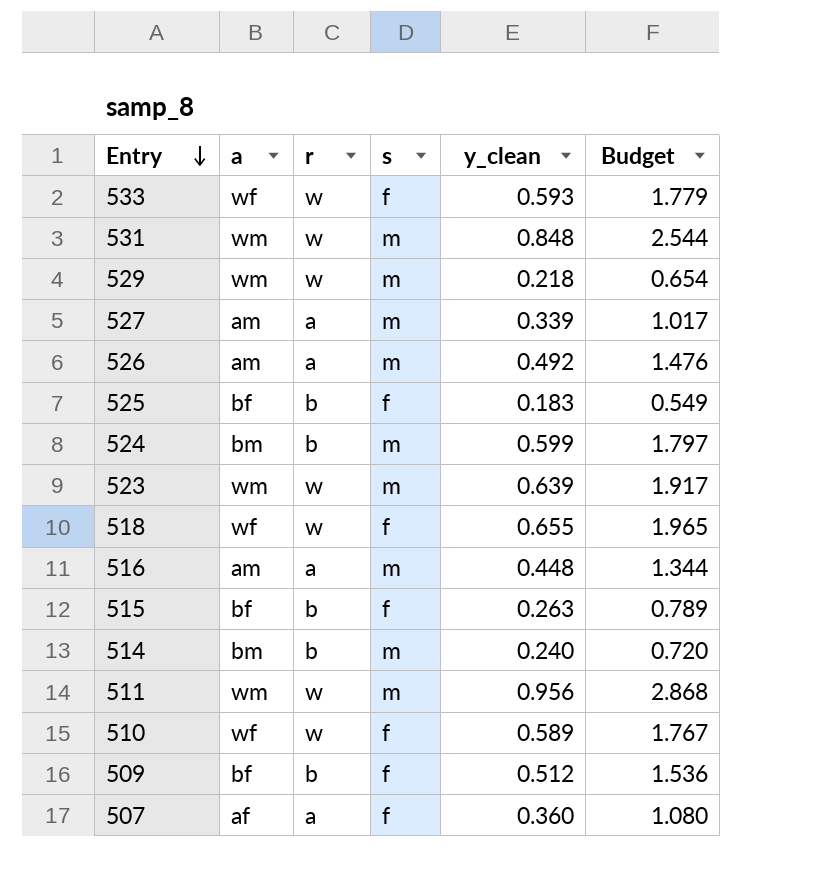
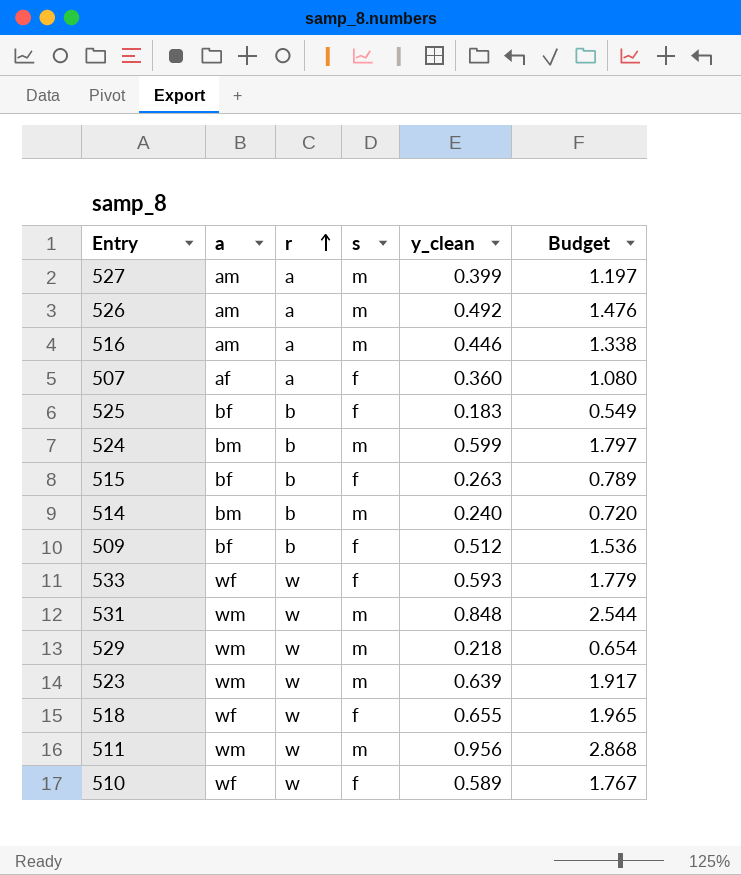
row order: Entry descending -> r ascending
527 | y_clean: 0.339 -> 0.399
527 | Budget: 1.017 -> 1.197
516 | y_clean: 0.448 -> 0.446
516 | Budget: 1.344 -> 1.338

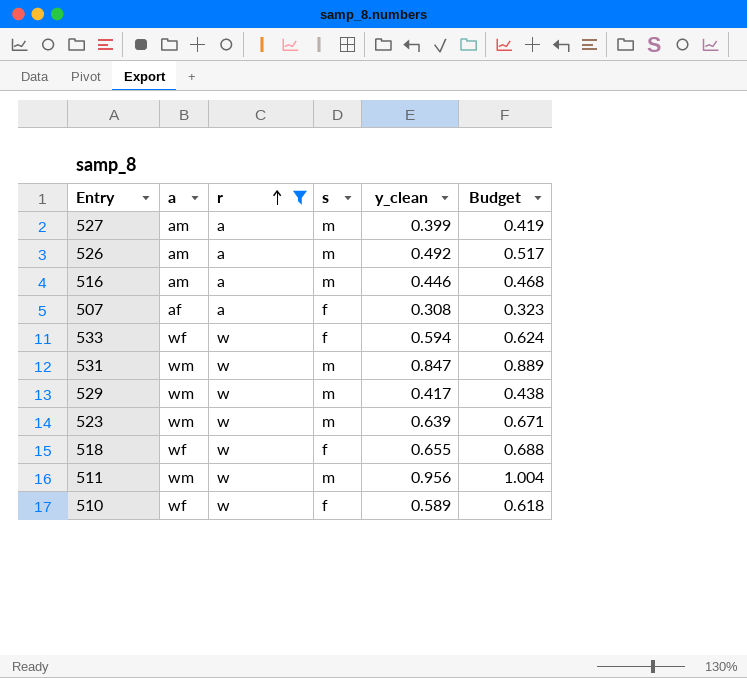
filter: none -> r != b
column Budget | formula: [y_clean] * 3 -> [y_clean] * 1.05
507 | y_clean: 0.360 -> 0.308
533 | y_clean: 0.593 -> 0.594
531 | y_clean: 0.848 -> 0.847
529 | y_clean: 0.218 -> 0.417

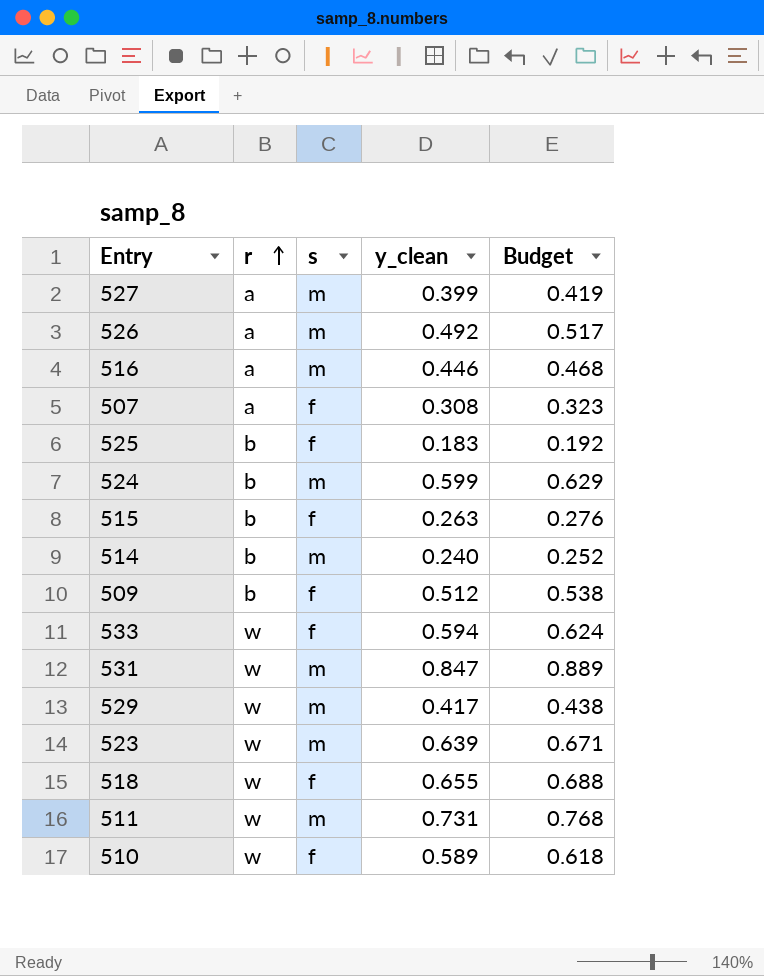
filter: r != b -> none
column a | position: 2 -> none
511 | y_clean: 0.956 -> 0.731
511 | Budget: 1.004 -> 0.768

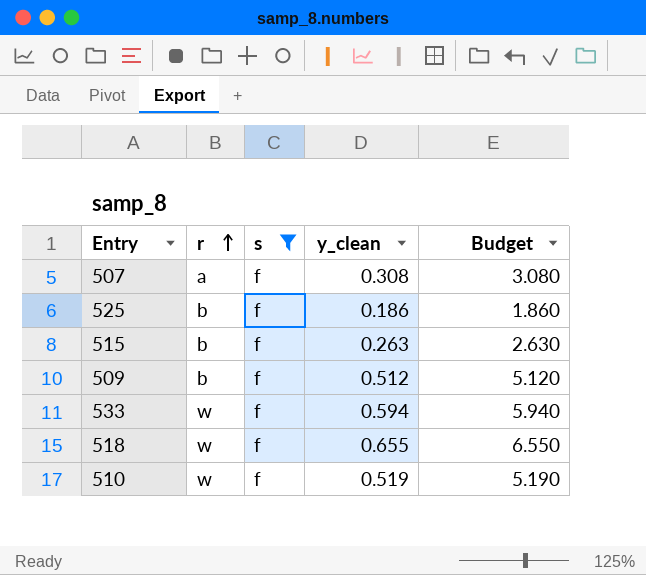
filter: none -> s = f
column Budget | formula: [y_clean] * 1.05 -> [y_clean] * 10
525 | y_clean: 0.183 -> 0.186
510 | y_clean: 0.589 -> 0.519

